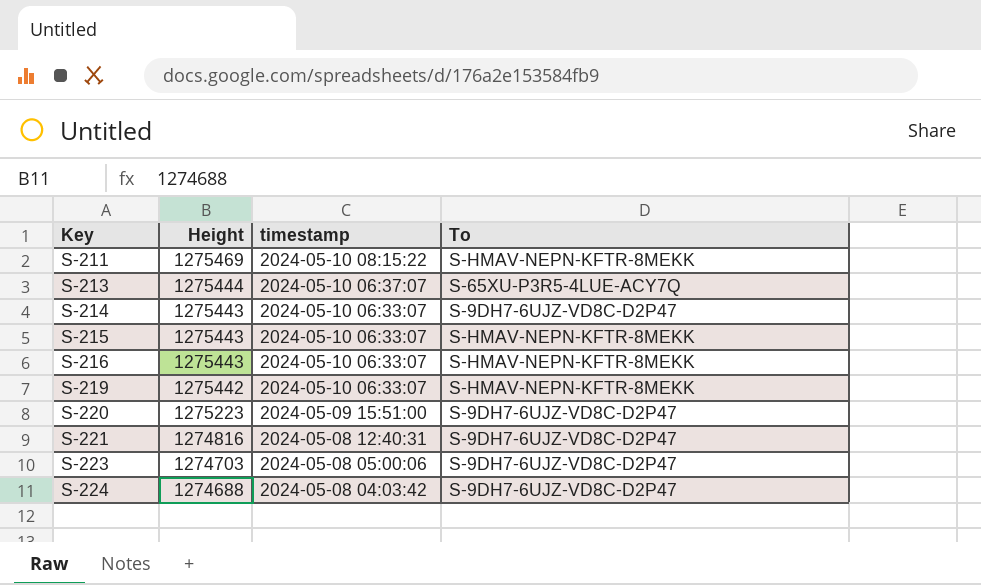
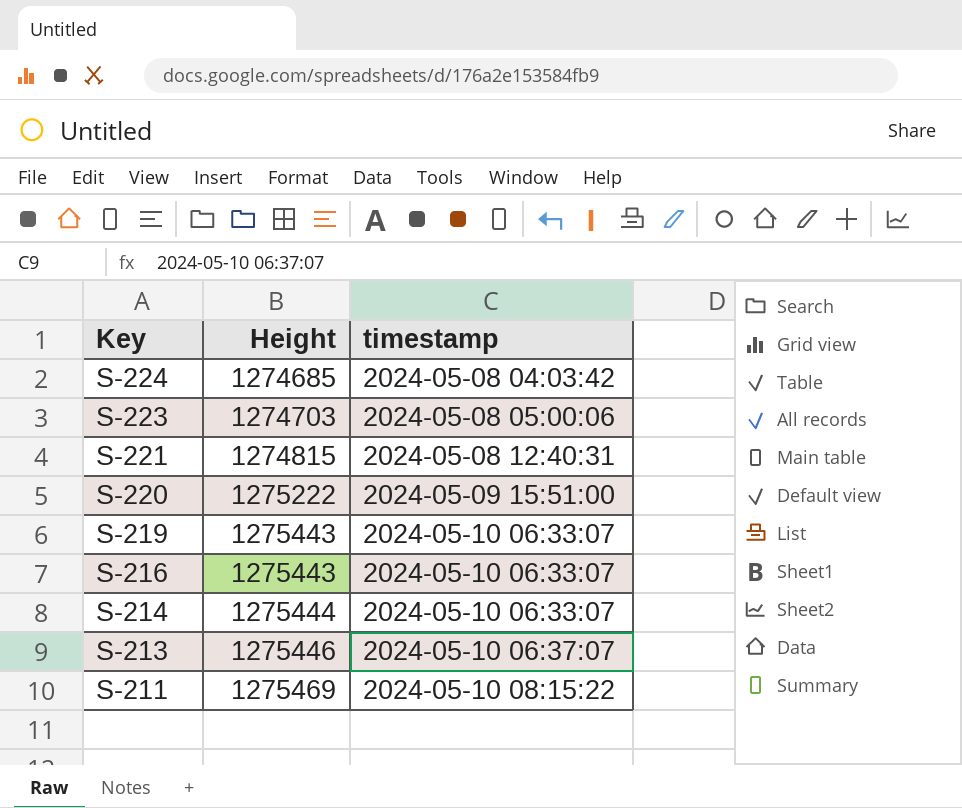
row order: Key ascending -> Key descending
column To | position: 4 -> none
row S-215: 1275443 | 2024-05-10 06:33:07 | S-HMAV-NEPN-KFTR-8MEKK -> none
S-224 | Height: 1274688 -> 1274685
S-221 | Height: 1274816 -> 1274815
S-220 | Height: 1275223 -> 1275222
S-219 | Height: 1275442 -> 1275443
S-214 | Height: 1275443 -> 1275444
S-213 | Height: 1275444 -> 1275446

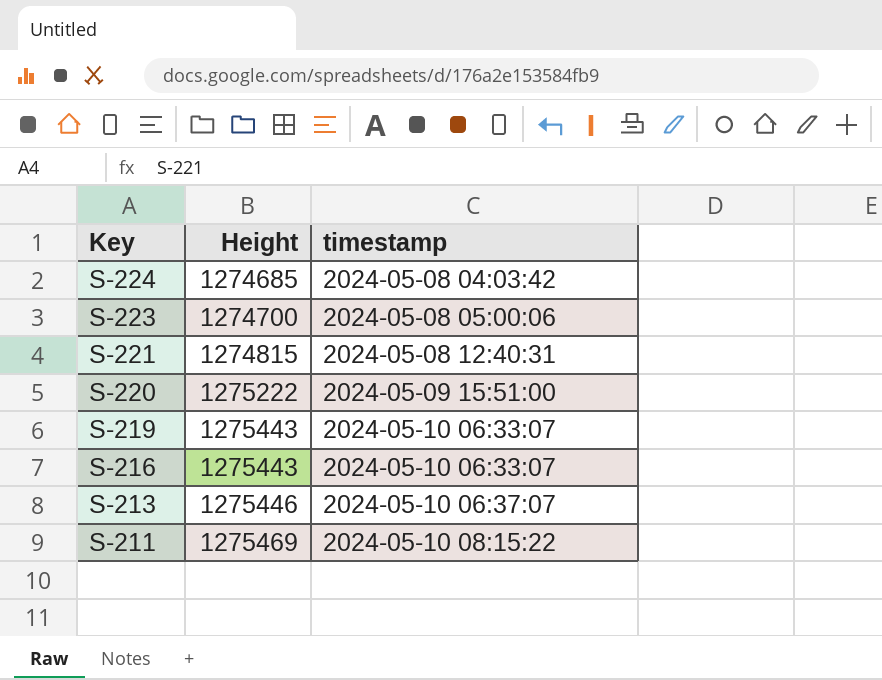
row S-214: 1275444 | 2024-05-10 06:33:07 -> none
S-223 | Height: 1274703 -> 1274700

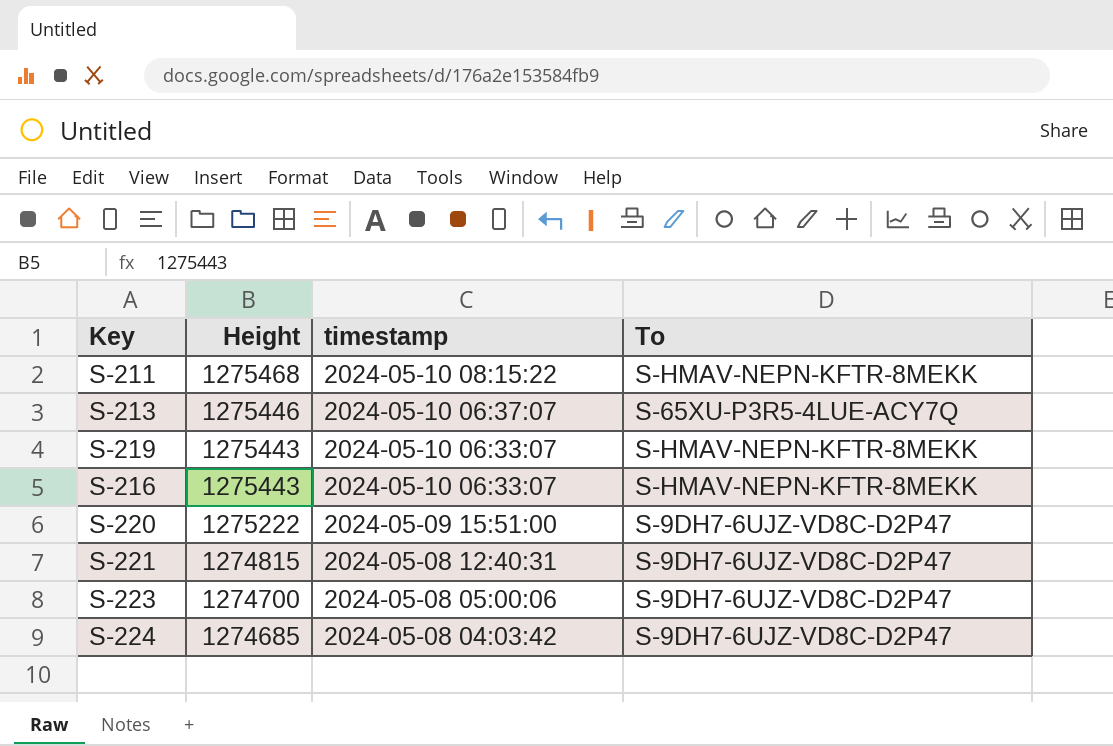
row order: Key descending -> Height descending
column To | position: none -> 4
S-211 | Height: 1275469 -> 1275468

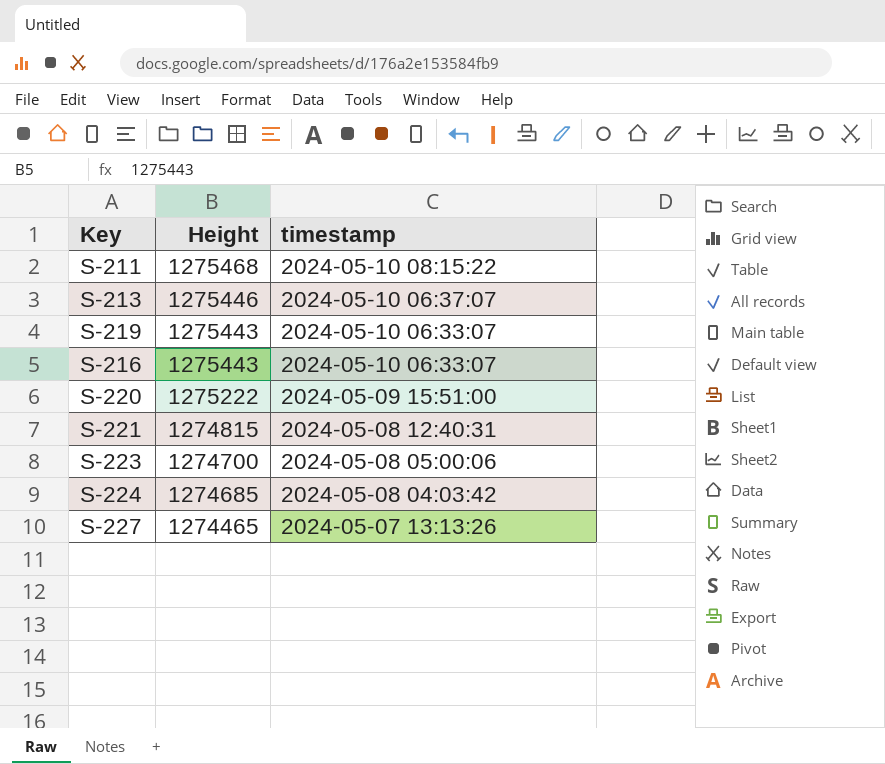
column To | position: 4 -> none
row S-227: none -> 1274465 | 2024-05-07 13:13:26

